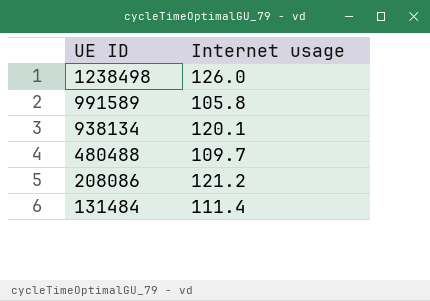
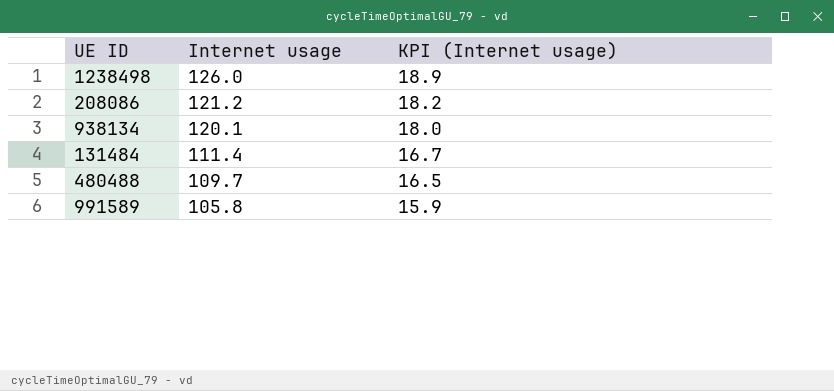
row order: UE ID descending -> Internet usage descending
column KPI (Internet usage) | formula: none -> [Internet usage] * 0.15

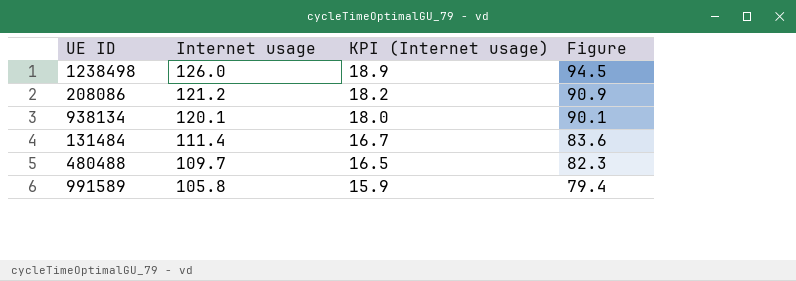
column Figure | formula: none -> [Internet usage] * 0.75

